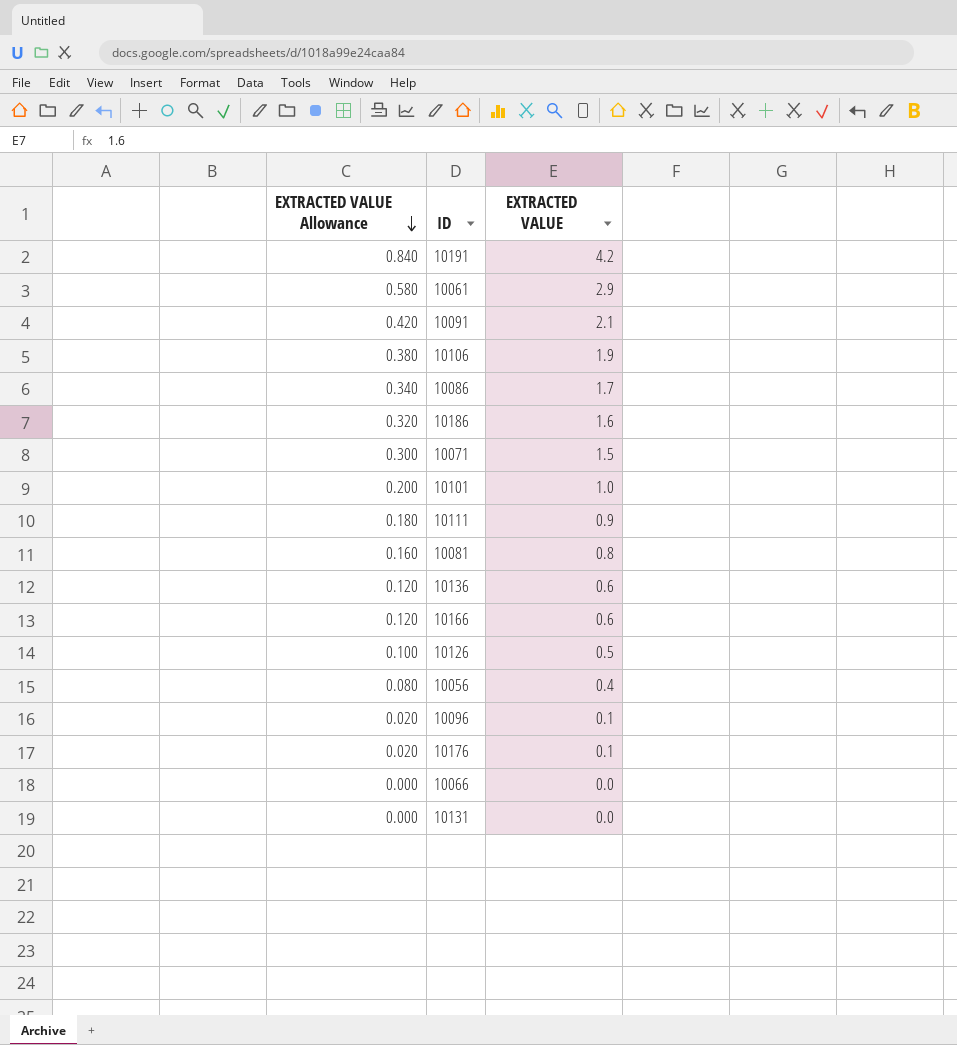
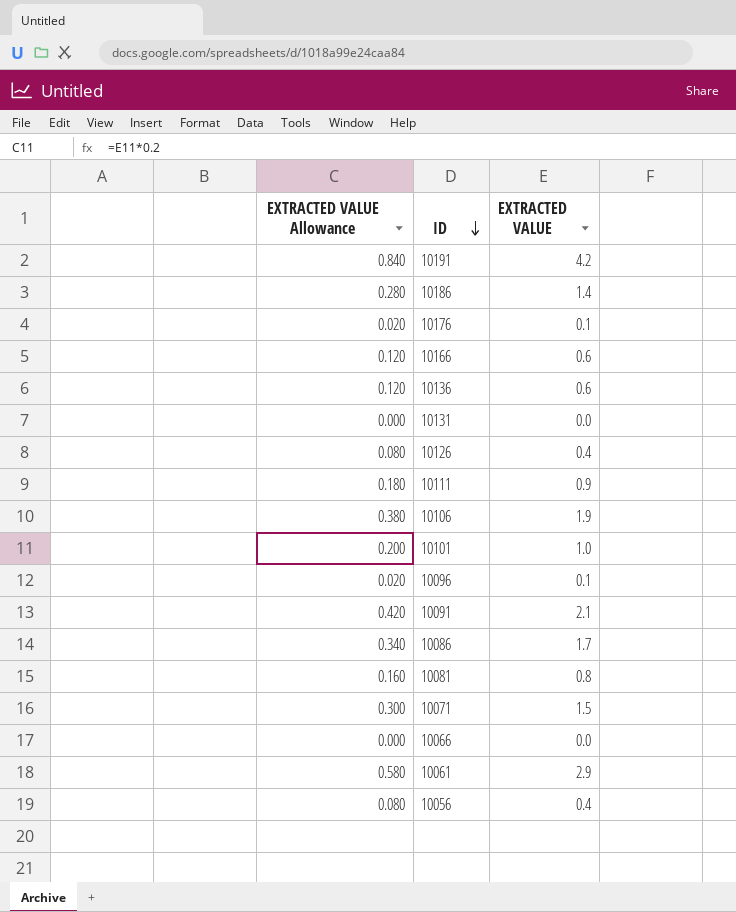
row order: EXTRACTED VALUE Allowance descending -> ID descending
10186 | EXTRACTED VALUE Allowance: 0.320 -> 0.280
10186 | EXTRACTED VALUE: 1.6 -> 1.4
10126 | EXTRACTED VALUE Allowance: 0.100 -> 0.080
10126 | EXTRACTED VALUE: 0.5 -> 0.4

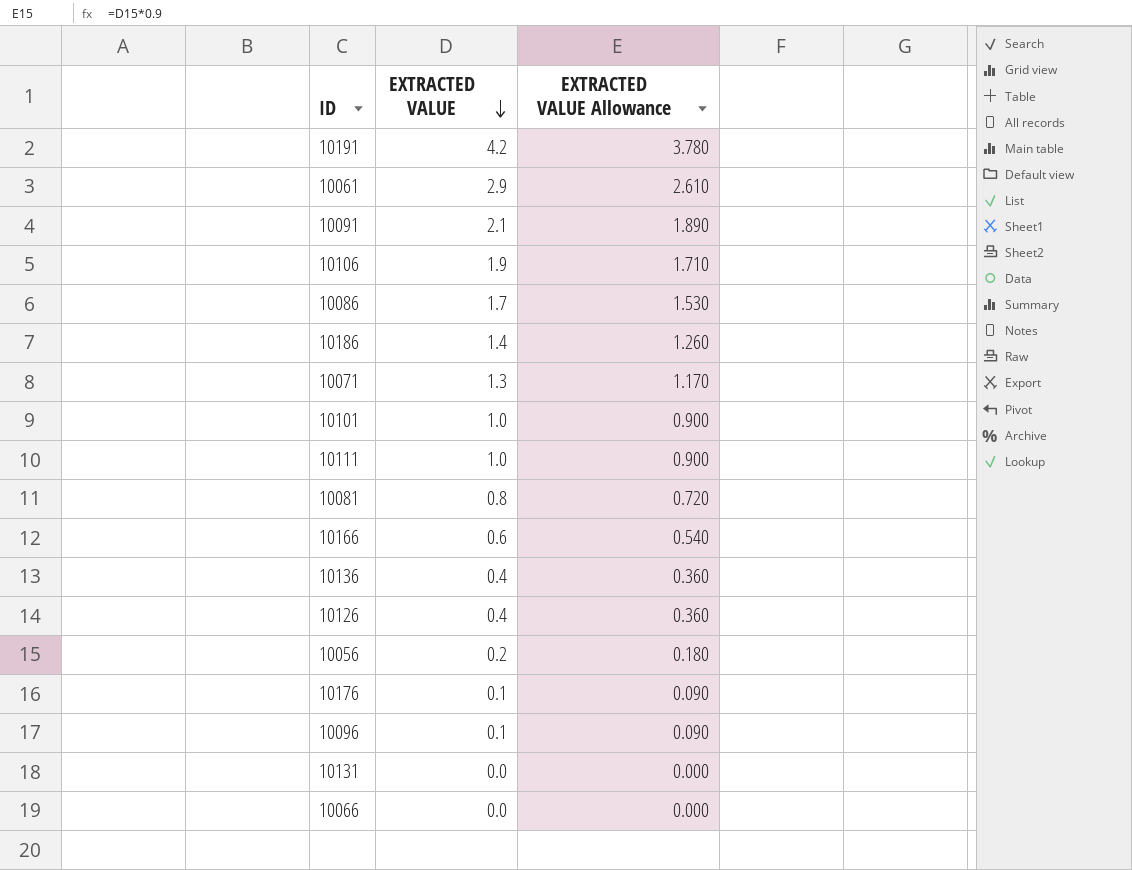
row order: ID descending -> EXTRACTED VALUE descending
column EXTRACTED VALUE Allowance | formula: [EXTRACTED VALUE] * 0.2 -> [EXTRACTED VALUE] * 0.9
column EXTRACTED VALUE Allowance | position: 1 -> 3
10071 | EXTRACTED VALUE: 1.5 -> 1.3
10111 | EXTRACTED VALUE: 0.9 -> 1.0
10136 | EXTRACTED VALUE: 0.6 -> 0.4
10056 | EXTRACTED VALUE: 0.4 -> 0.2

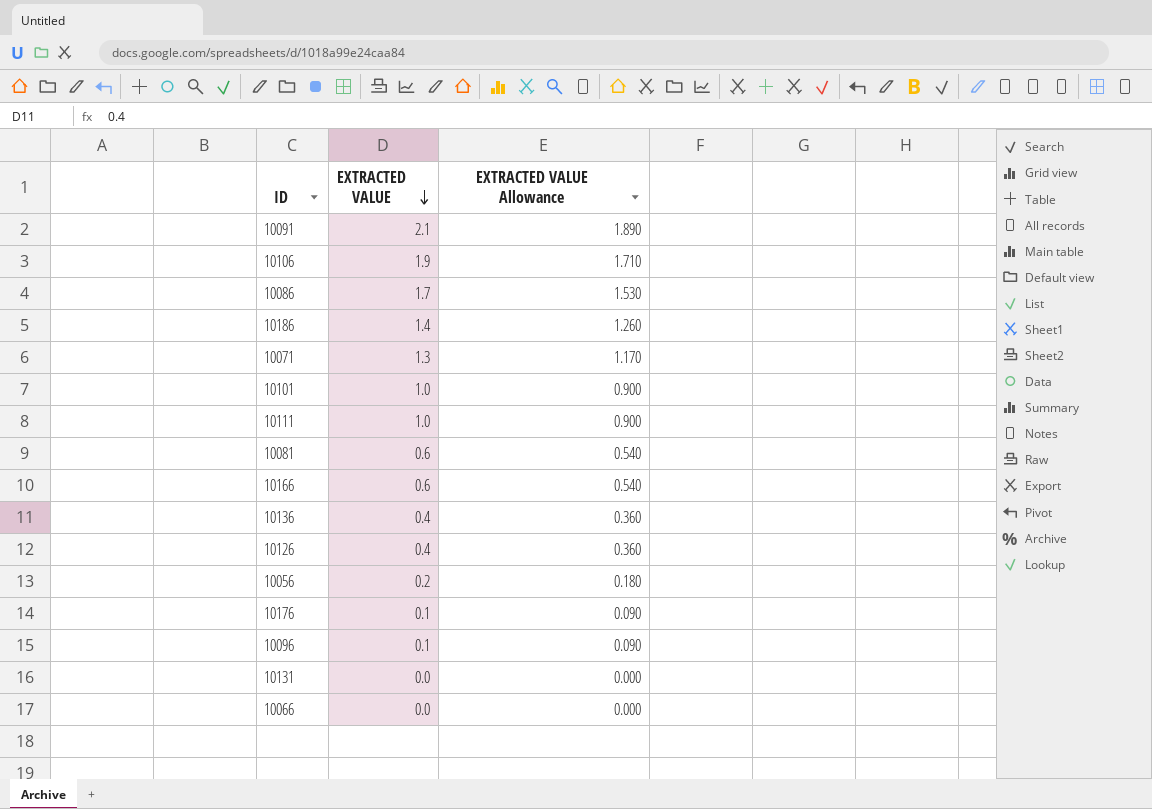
row 10191: 4.2 | 3.780 -> none
row 10061: 2.9 | 2.610 -> none
10081 | EXTRACTED VALUE: 0.8 -> 0.6
10081 | EXTRACTED VALUE Allowance: 0.720 -> 0.540

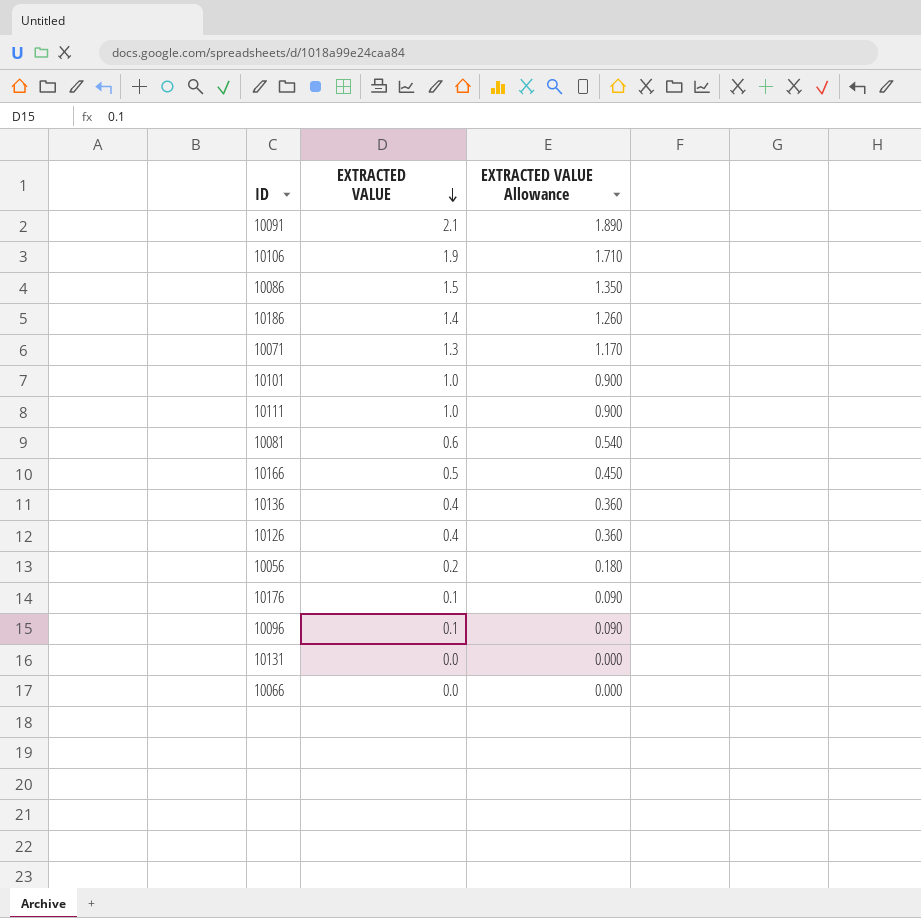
10086 | EXTRACTED VALUE: 1.7 -> 1.5
10086 | EXTRACTED VALUE Allowance: 1.530 -> 1.350
10166 | EXTRACTED VALUE: 0.6 -> 0.5
10166 | EXTRACTED VALUE Allowance: 0.540 -> 0.450

